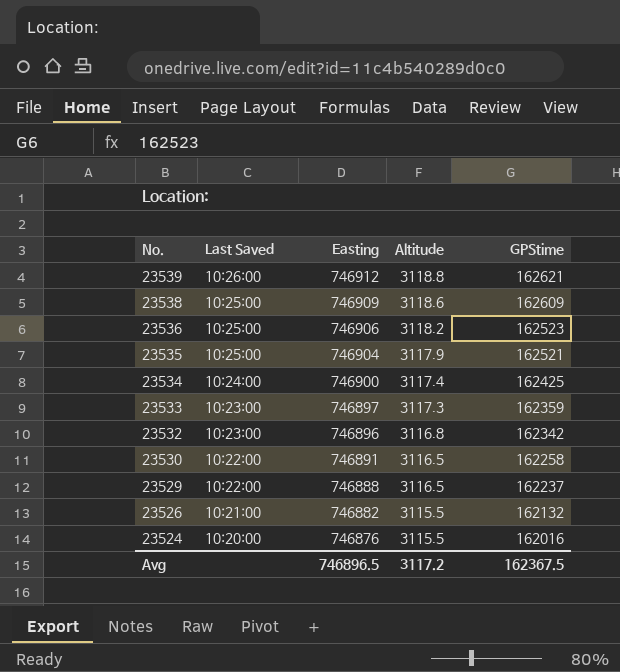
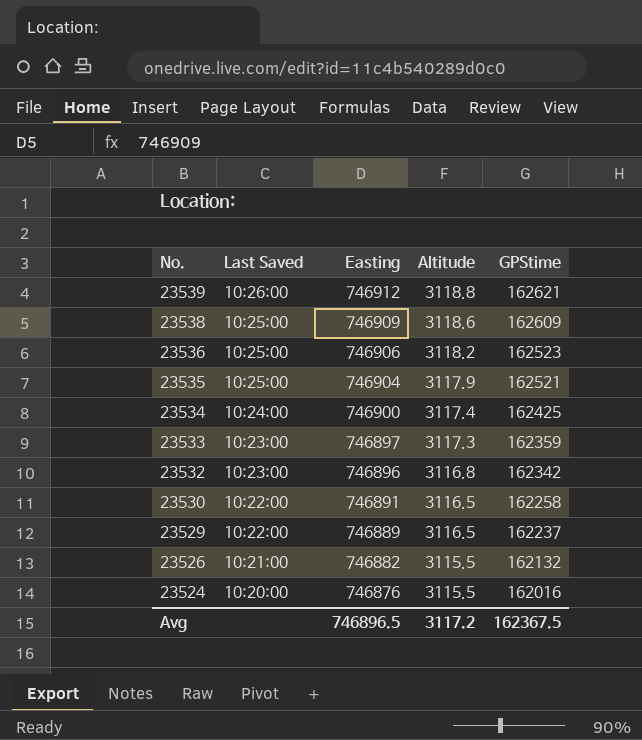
23529 | Easting: 746888 -> 746889

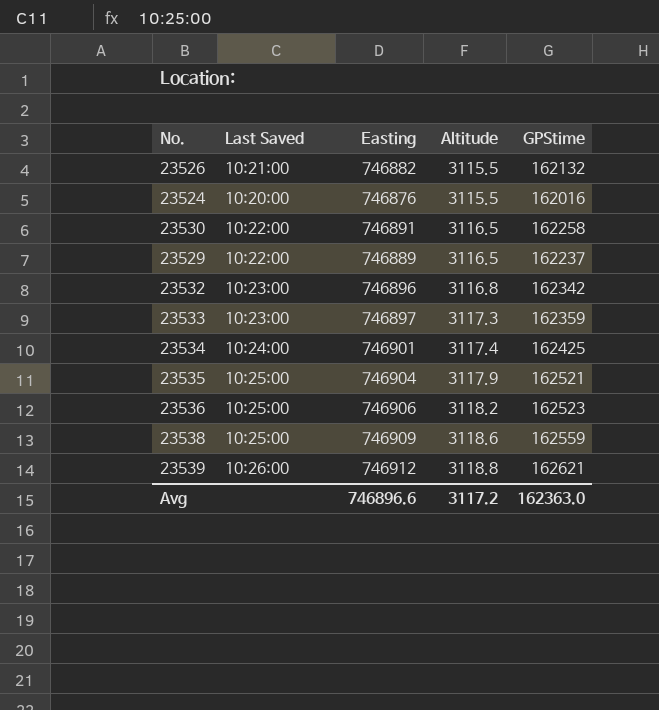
row order: No. descending -> Altitude ascending
23534 | Easting: 746900 -> 746901
23538 | GPStime: 162609 -> 162559
Avg | Easting: 746896.5 -> 746896.6
Avg | GPStime: 162367.5 -> 162363.0

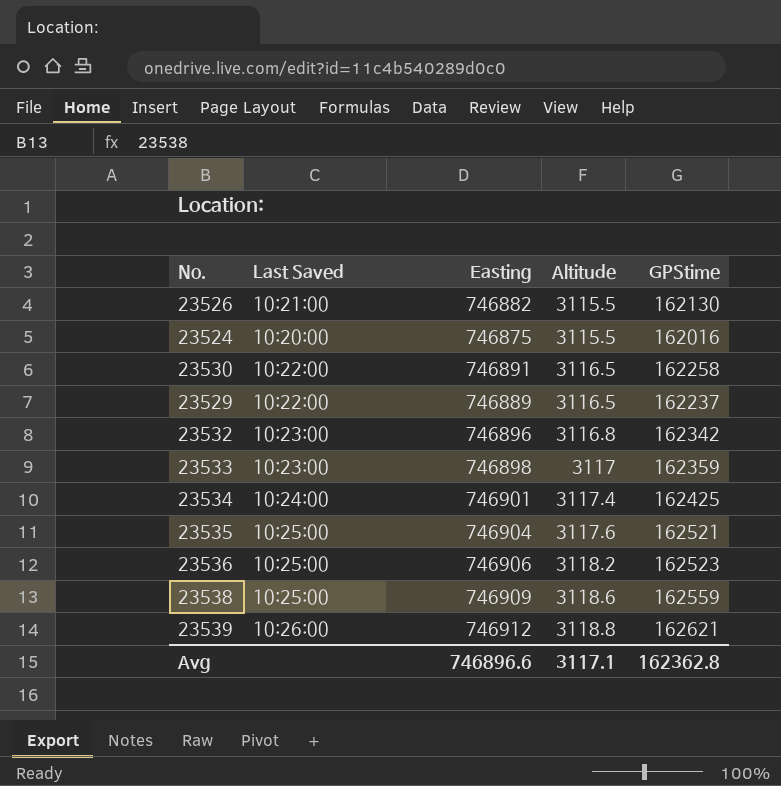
23526 | GPStime: 162132 -> 162130
23524 | Easting: 746876 -> 746875
23533 | Easting: 746897 -> 746898
23533 | Altitude: 3117.3 -> 3117
23535 | Altitude: 3117.9 -> 3117.6
Avg | Altitude: 3117.2 -> 3117.1
Avg | GPStime: 162363.0 -> 162362.8

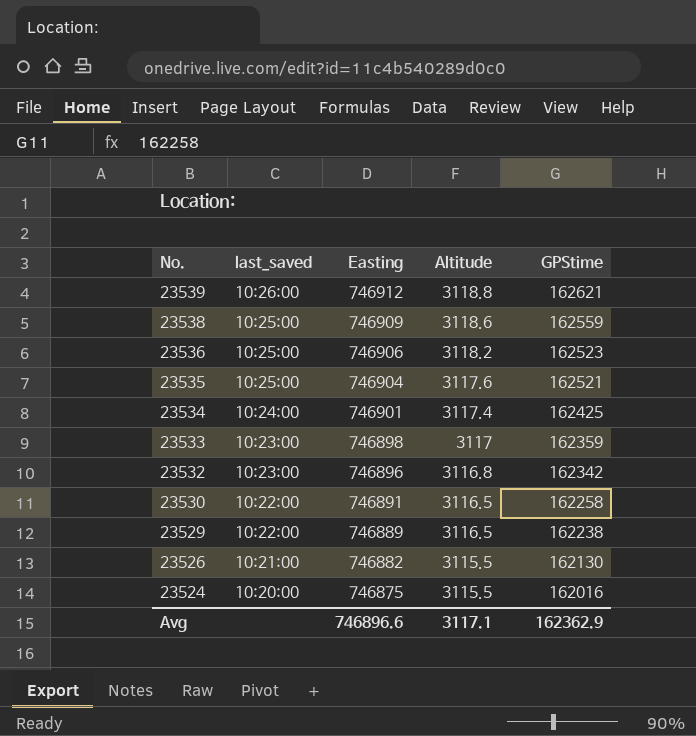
row order: Altitude ascending -> No. descending
column name: Last Saved -> last_saved
23529 | GPStime: 162237 -> 162238
Avg | GPStime: 162362.8 -> 162362.9

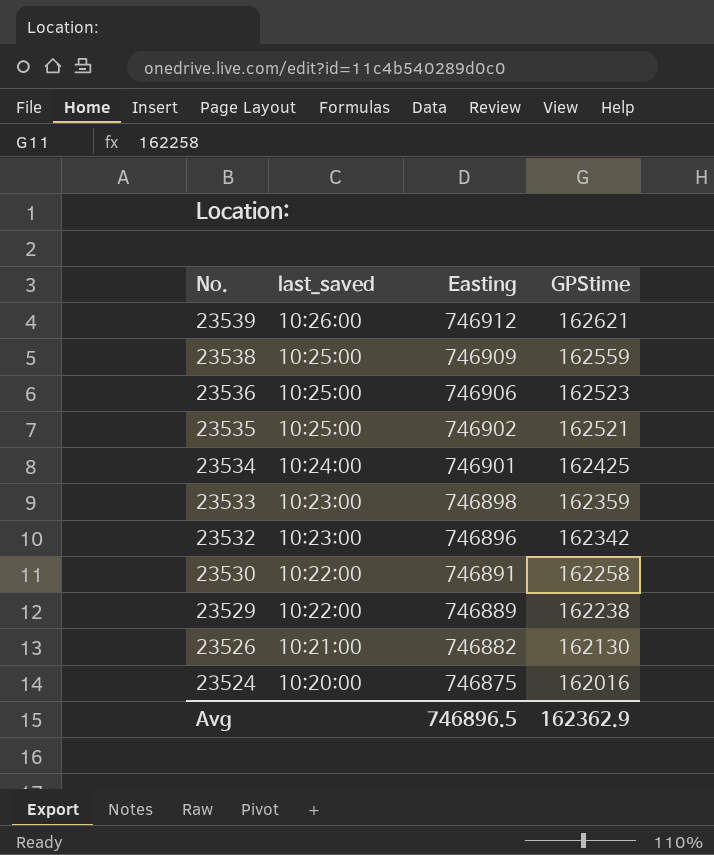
column Altitude | position: 4 -> none
23535 | Easting: 746904 -> 746902
Avg | Easting: 746896.6 -> 746896.5

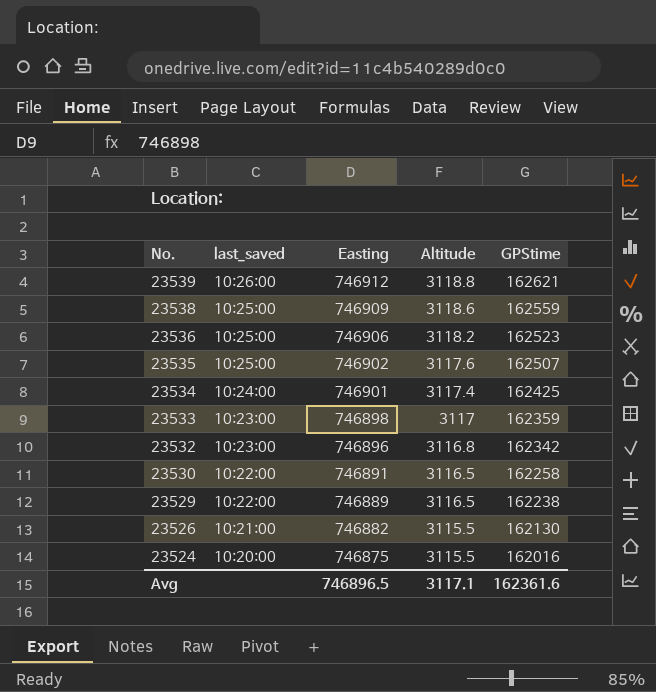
column Altitude | position: none -> 4
23535 | GPStime: 162521 -> 162507
Avg | GPStime: 162362.9 -> 162361.6

